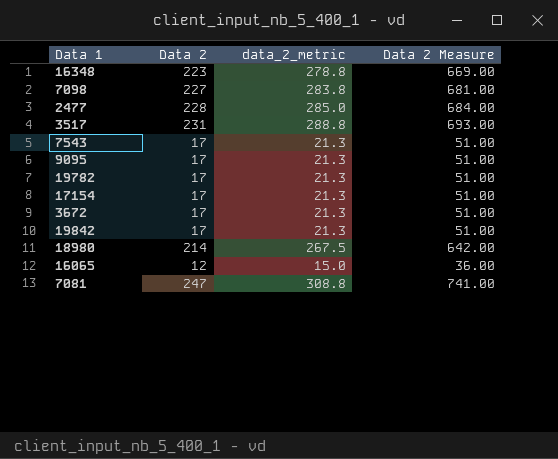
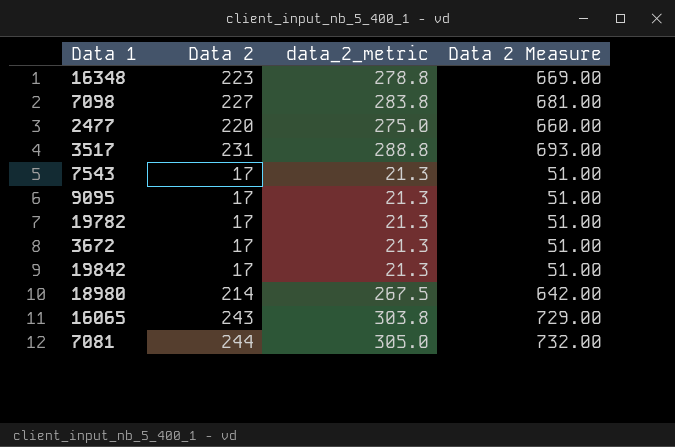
row 17154: 17 | 21.3 | 51.00 -> none
2477 | Data 2: 228 -> 220
2477 | data_2_metric: 285.0 -> 275.0
2477 | Data 2 Measure: 684.00 -> 660.00
16065 | Data 2: 12 -> 243
16065 | data_2_metric: 15.0 -> 303.8
16065 | Data 2 Measure: 36.00 -> 729.00
7081 | Data 2: 247 -> 244
7081 | data_2_metric: 308.8 -> 305.0
7081 | Data 2 Measure: 741.00 -> 732.00

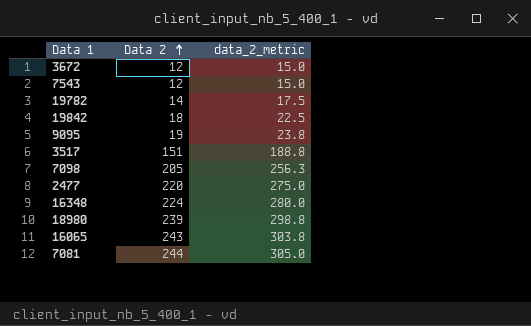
row order: none -> Data 2 ascending
column Data 2 Measure | formula: [Data 2] * 3 -> none
3672 | Data 2: 17 -> 12
3672 | data_2_metric: 21.3 -> 15.0
7543 | Data 2: 17 -> 12
7543 | data_2_metric: 21.3 -> 15.0
19782 | Data 2: 17 -> 14
19782 | data_2_metric: 21.3 -> 17.5
19842 | Data 2: 17 -> 18
19842 | data_2_metric: 21.3 -> 22.5
9095 | Data 2: 17 -> 19
9095 | data_2_metric: 21.3 -> 23.8
3517 | Data 2: 231 -> 151
3517 | data_2_metric: 288.8 -> 188.8
7098 | Data 2: 227 -> 205
7098 | data_2_metric: 283.8 -> 256.3
16348 | Data 2: 223 -> 224
16348 | data_2_metric: 278.8 -> 280.0
18980 | Data 2: 214 -> 239
18980 | data_2_metric: 267.5 -> 298.8

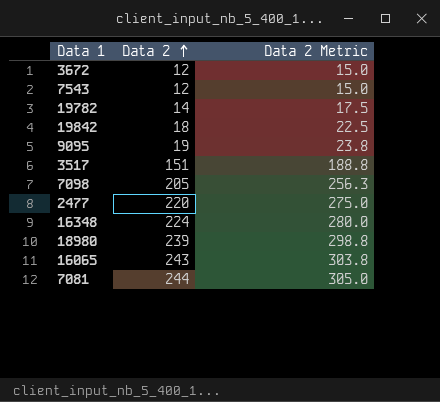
column name: data_2_metric -> Data 2 Metric

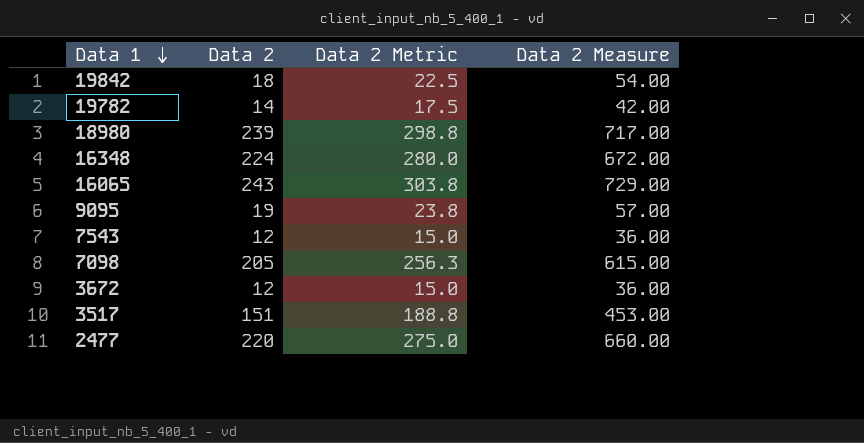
row order: Data 2 ascending -> Data 1 descending
column Data 2 Measure | formula: none -> [Data 2] * 3
row 7081: 244 | 305.0 -> none

